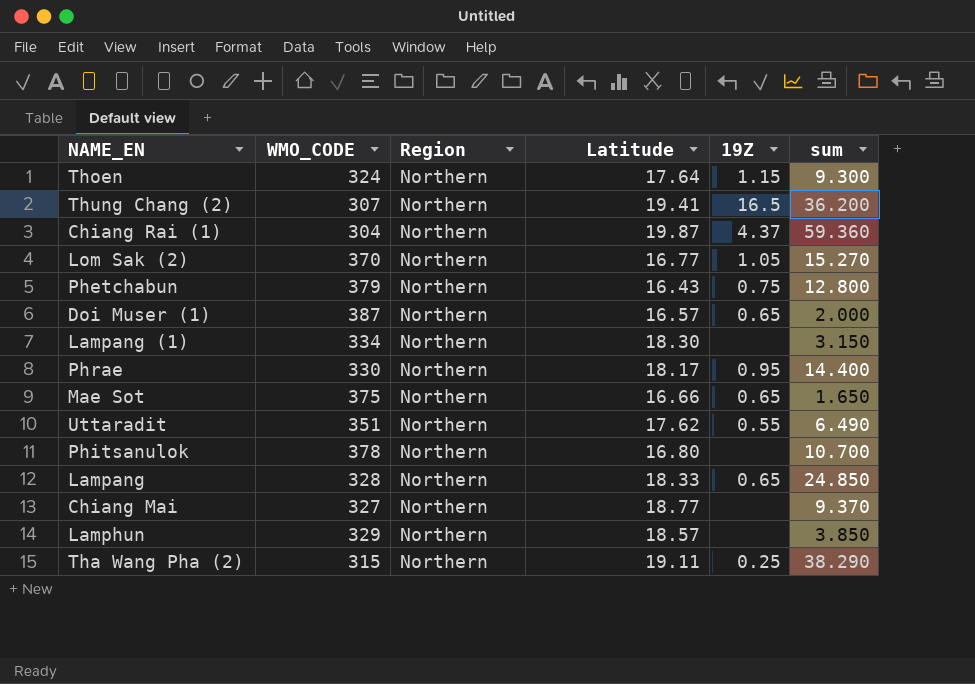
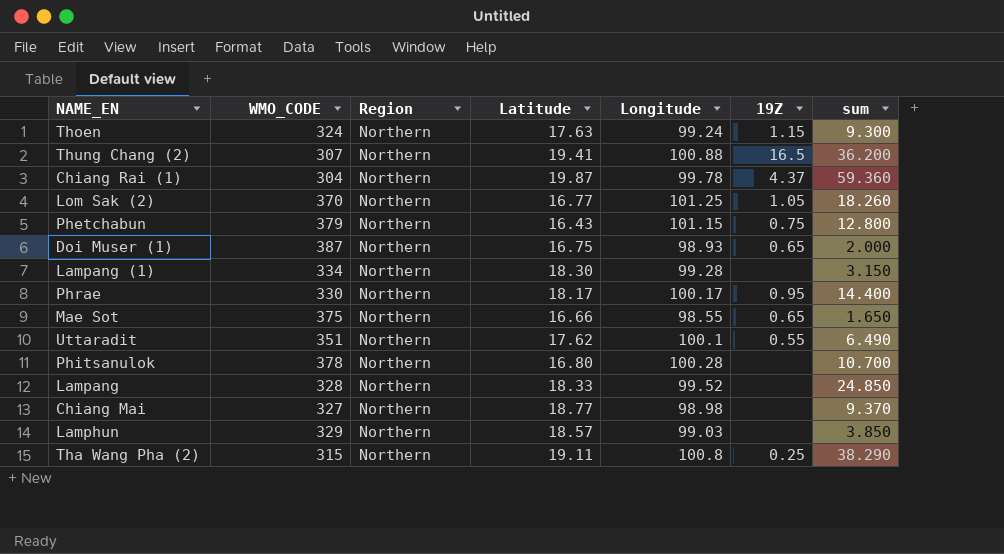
column Longitude | position: none -> 5
Thoen | Latitude: 17.64 -> 17.63
Lom Sak (2) | sum: 15.270 -> 18.260
Doi Muser (1) | Latitude: 16.57 -> 16.75
Lampang | 19Z: 0.65 -> none

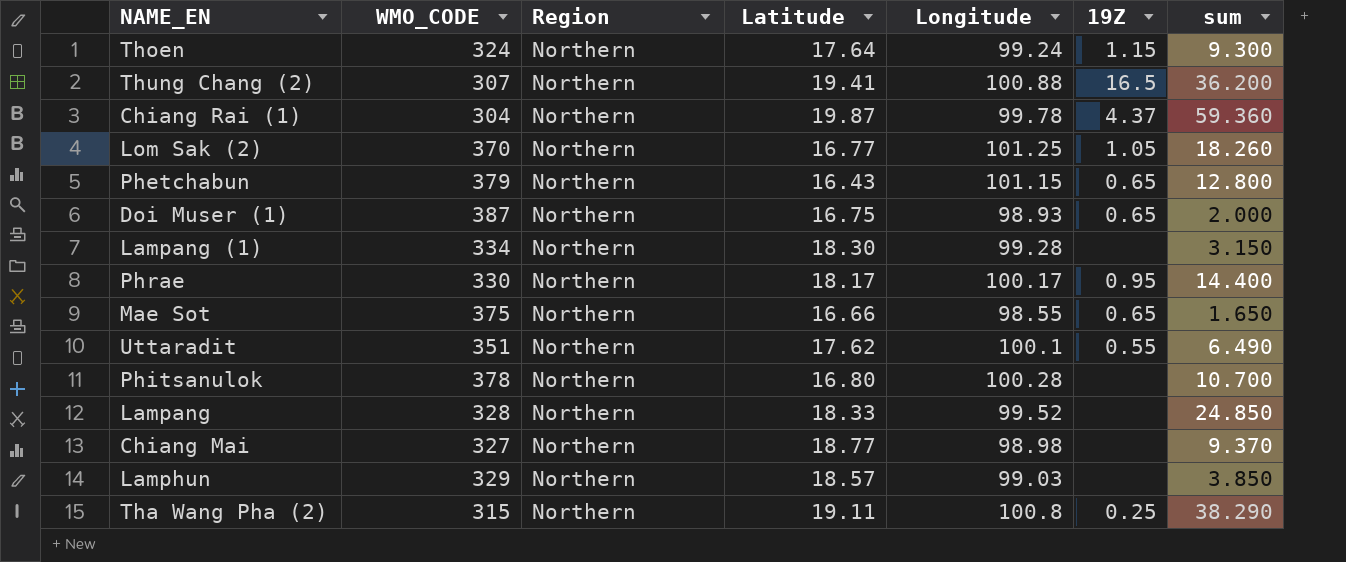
Thoen | Latitude: 17.63 -> 17.64
Phetchabun | 19Z: 0.75 -> 0.65

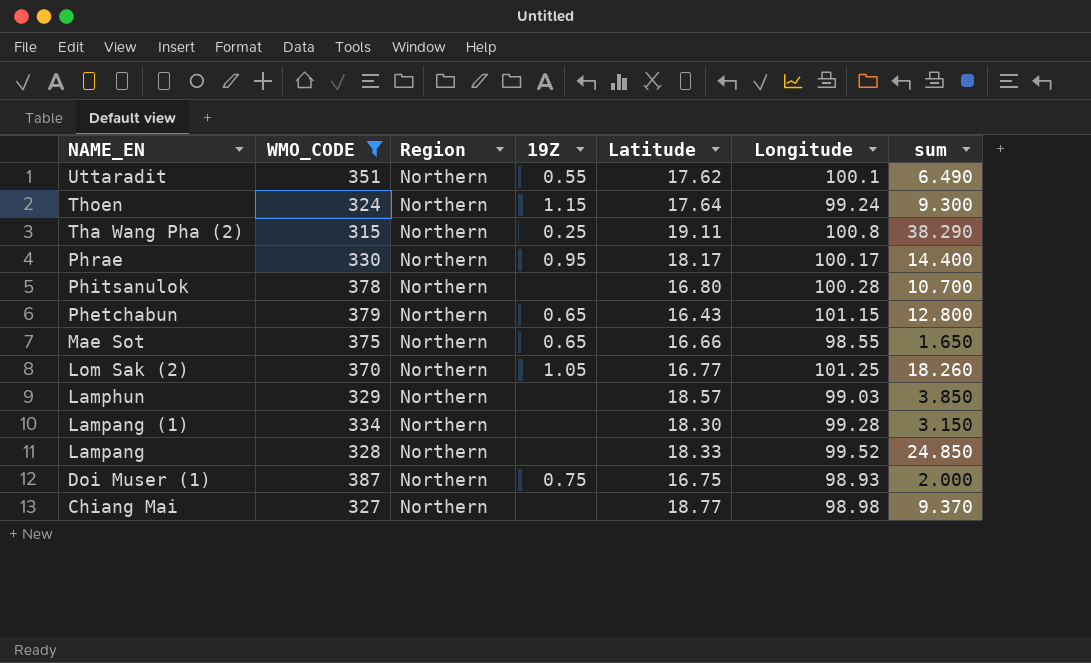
filter: none -> WMO_CODE >= 315
row order: none -> NAME_EN descending
column 19Z | position: 6 -> 4
Doi Muser (1) | 19Z: 0.65 -> 0.75

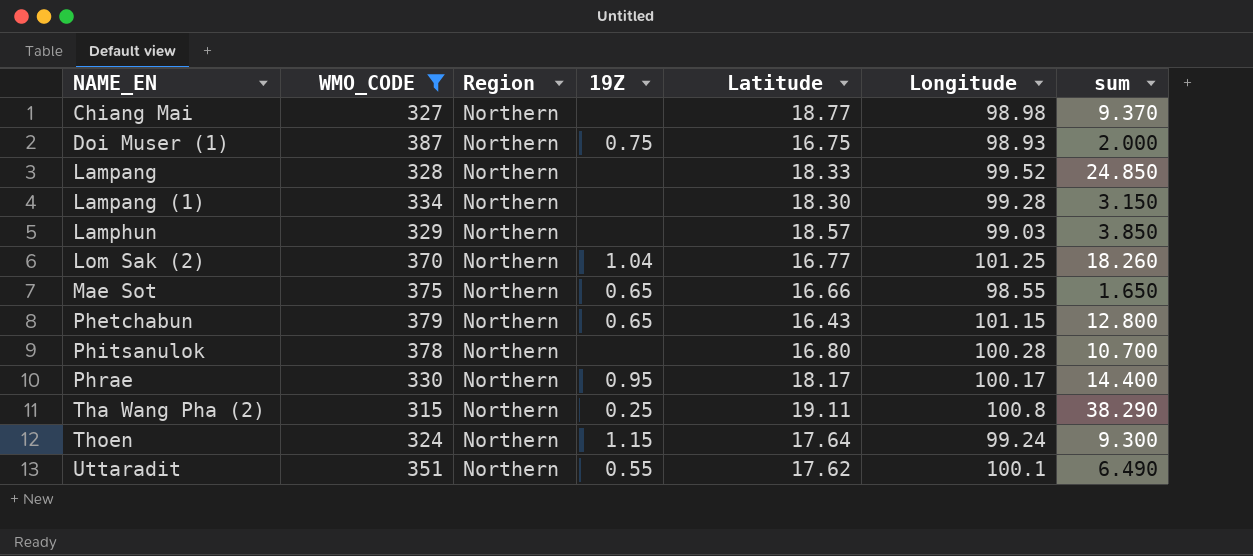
row order: NAME_EN descending -> NAME_EN ascending
Lom Sak (2) | 19Z: 1.05 -> 1.04

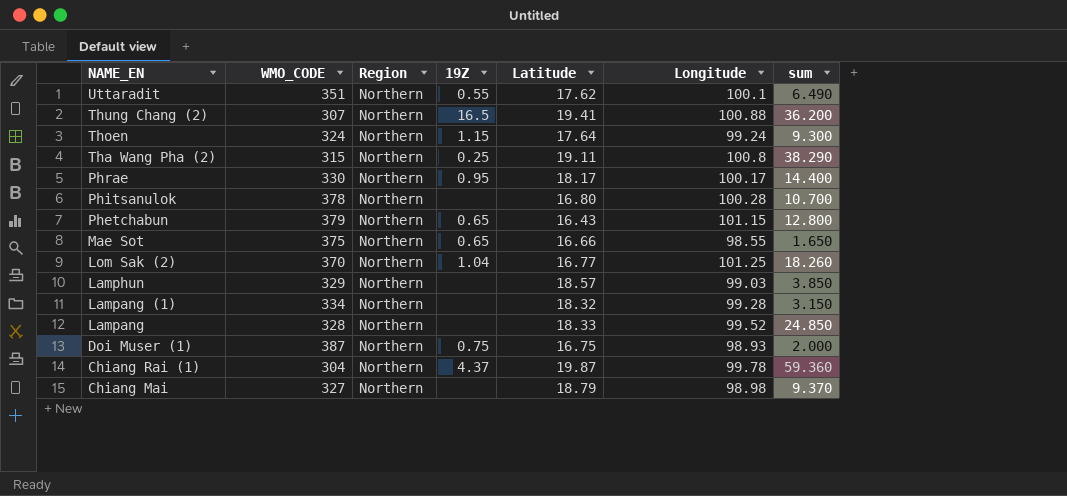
filter: WMO_CODE >= 315 -> none
row order: NAME_EN ascending -> NAME_EN descending
Lampang (1) | Latitude: 18.30 -> 18.32
Chiang Mai | Latitude: 18.77 -> 18.79

